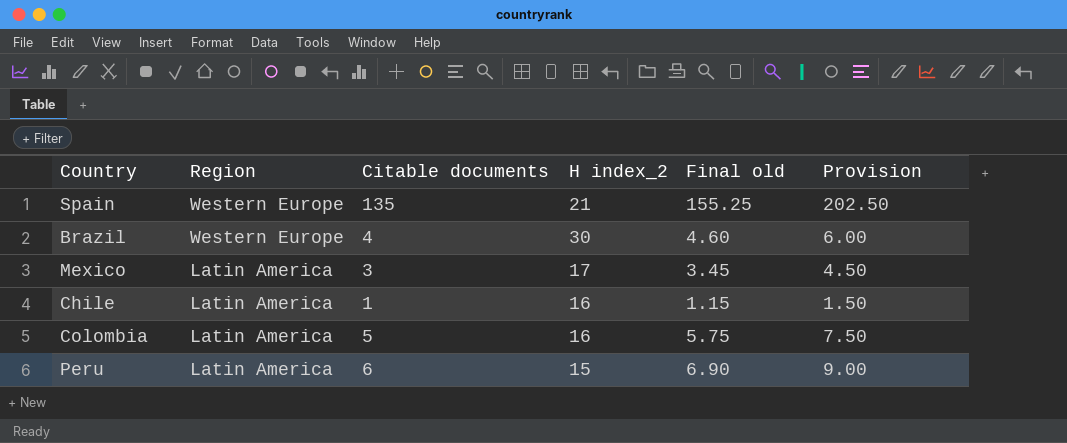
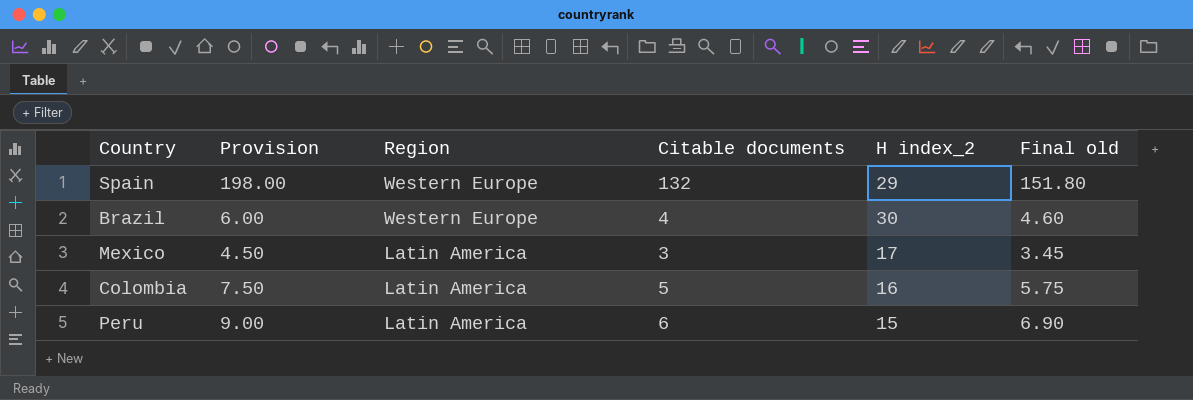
column Provision | position: 6 -> 2
row Chile: Latin America | 1 | 16 | 1.15 | 1.50 -> none
Spain | Provision: 202.50 -> 198.00
Spain | Citable documents: 135 -> 132
Spain | H index_2: 21 -> 29
Spain | Final old: 155.25 -> 151.80

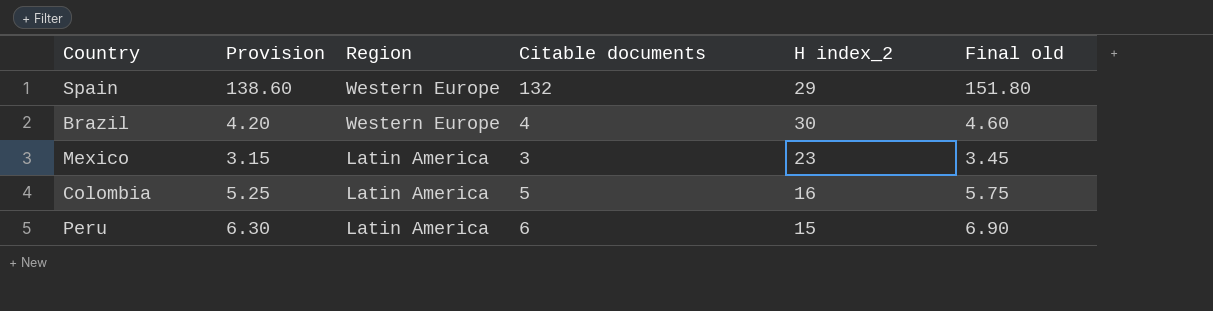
column Provision | formula: [Citable documents] * 1.5 -> [Citable documents] * 1.05
Mexico | H index_2: 17 -> 23

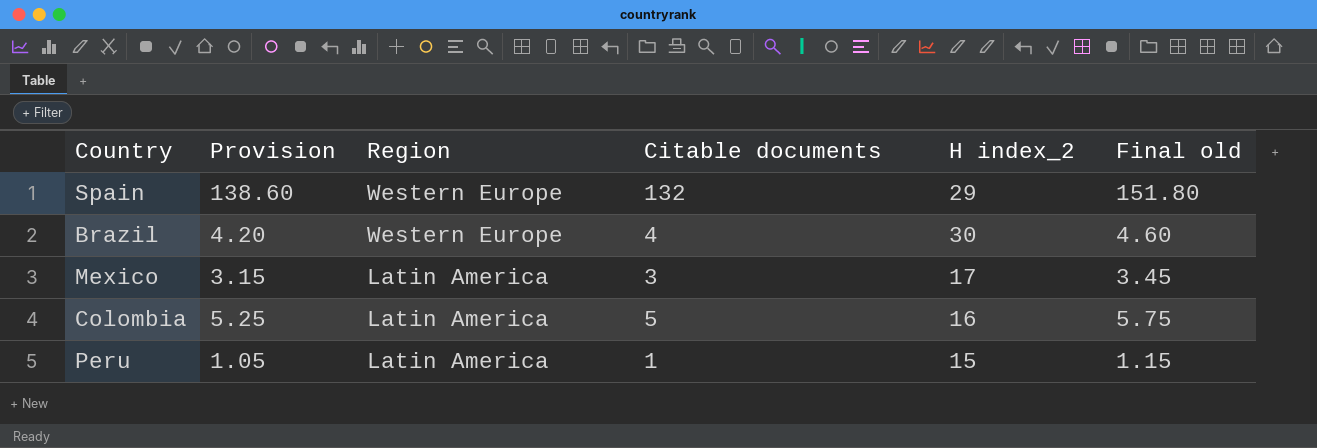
Mexico | H index_2: 23 -> 17
Peru | Provision: 6.30 -> 1.05
Peru | Citable documents: 6 -> 1
Peru | Final old: 6.90 -> 1.15

